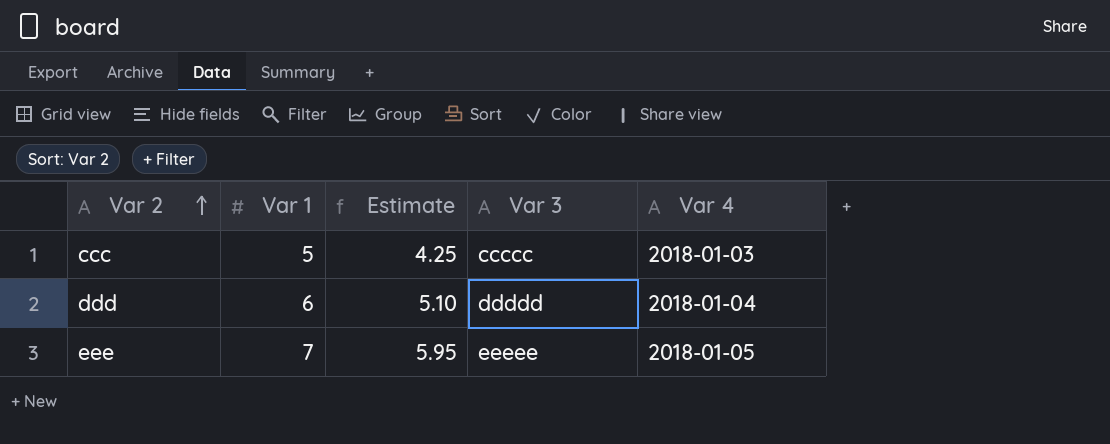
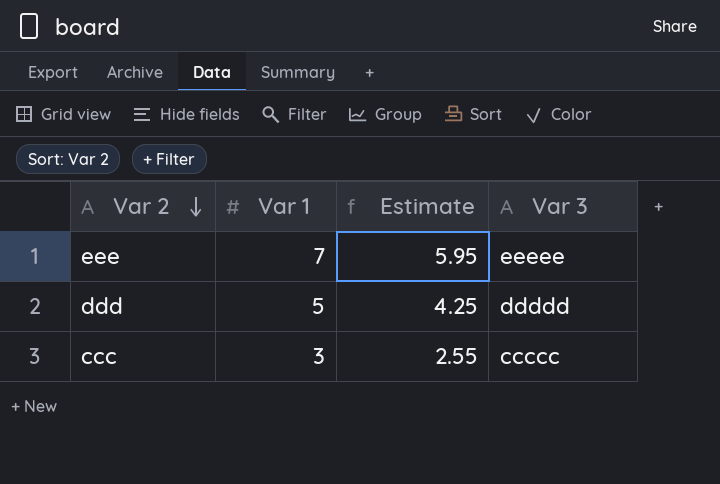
row order: Var 2 ascending -> Var 2 descending
column Var 4 | position: 5 -> none
ddd | Var 1: 6 -> 5
ddd | Estimate: 5.10 -> 4.25
ccc | Var 1: 5 -> 3
ccc | Estimate: 4.25 -> 2.55

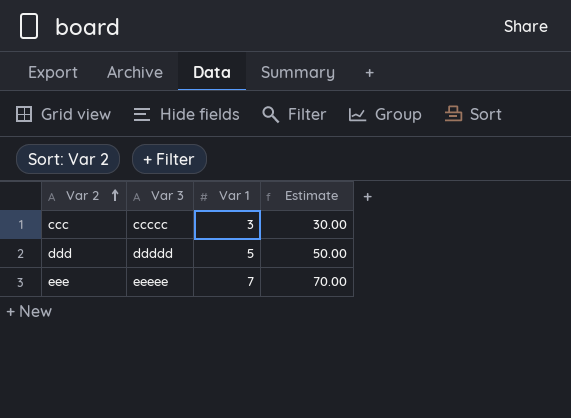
row order: Var 2 descending -> Var 2 ascending
column Var 3 | position: 4 -> 2
column Estimate | formula: [Var 1] * 0.85 -> [Var 1] * 10

